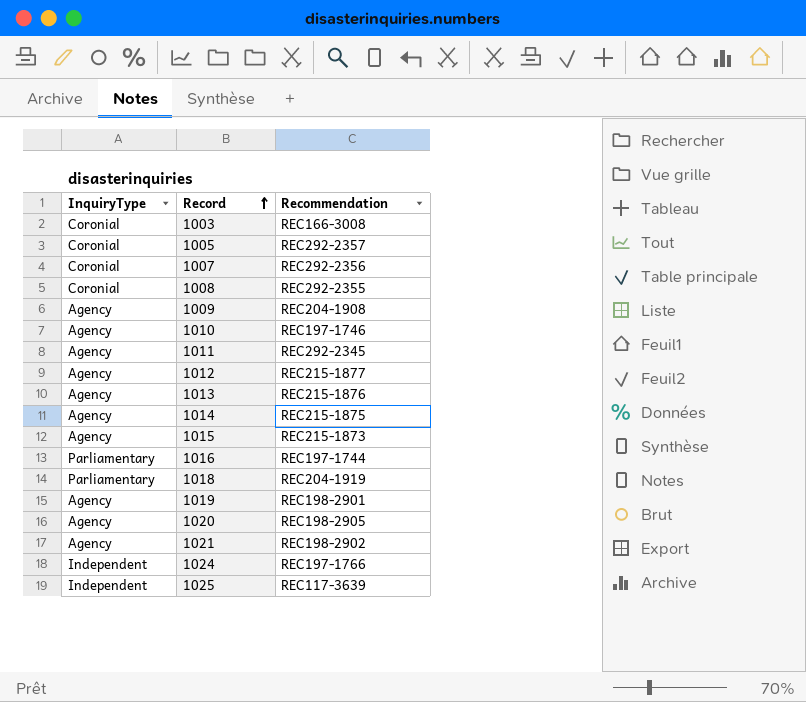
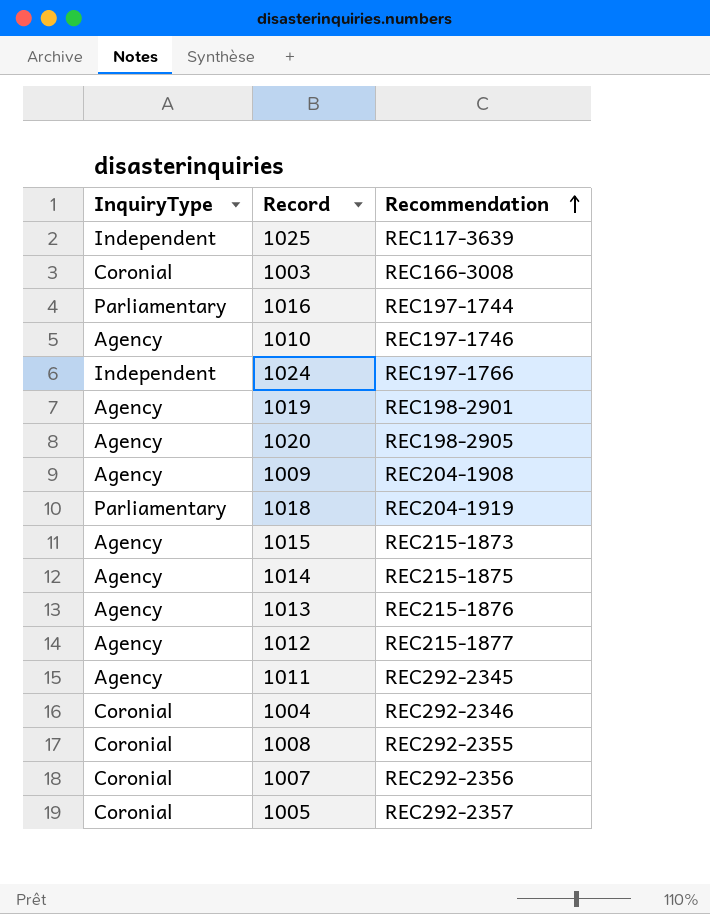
row order: Record ascending -> Recommendation ascending
row 1021: Agency | REC198-2902 -> none
row 1004: none -> Coronial | REC292-2346

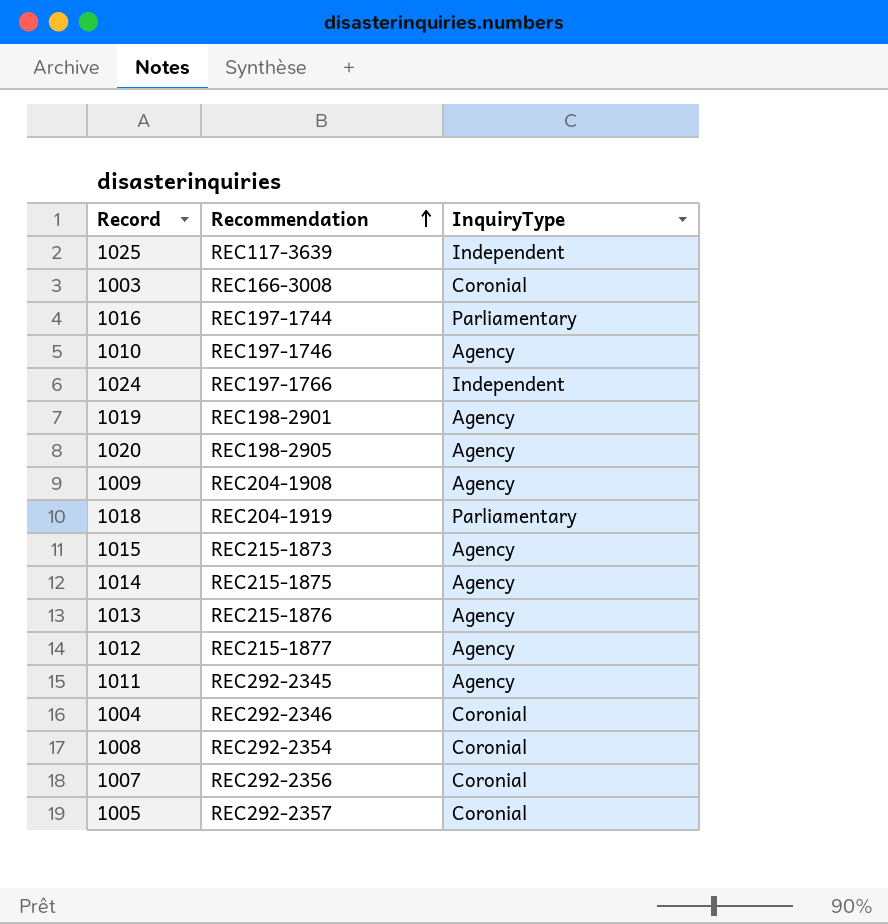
column InquiryType | position: 1 -> 3
1008 | Recommendation: REC292-2355 -> REC292-2354

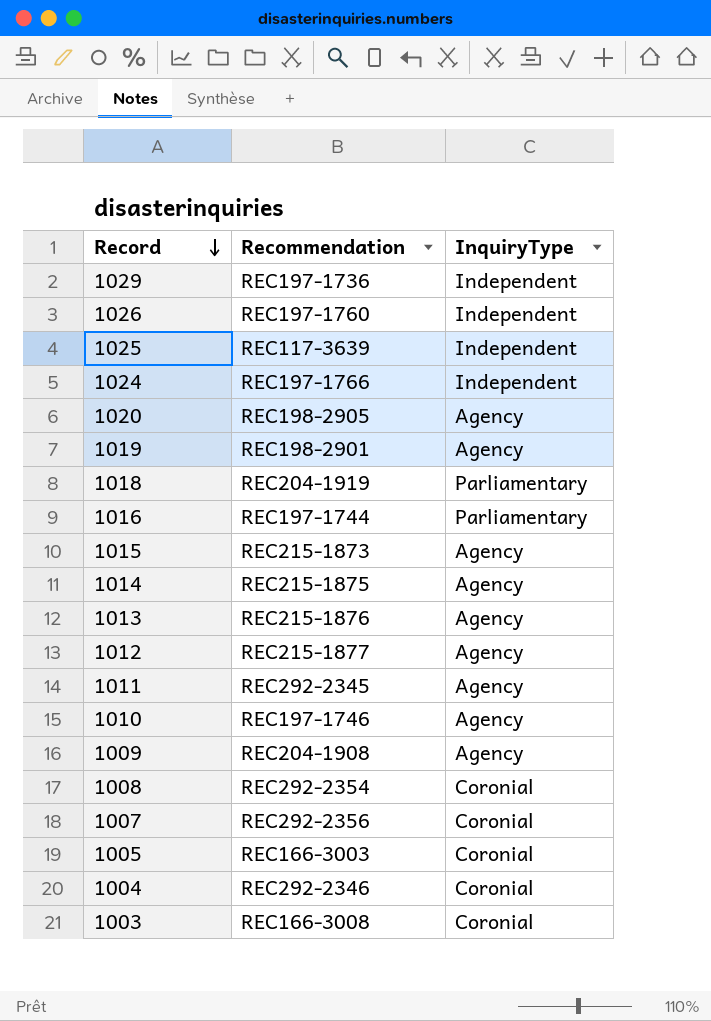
row order: Recommendation ascending -> Record descending
row 1029: none -> REC197-1736 | Independent
row 1026: none -> REC197-1760 | Independent
1005 | Recommendation: REC292-2357 -> REC166-3003

